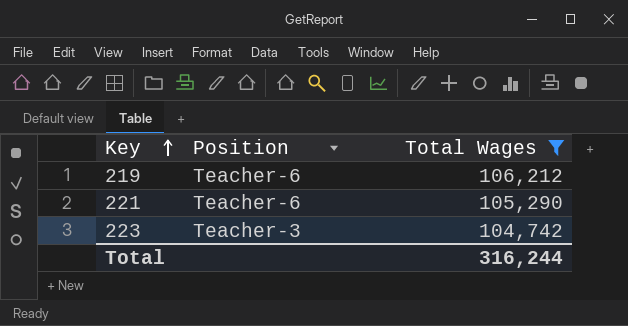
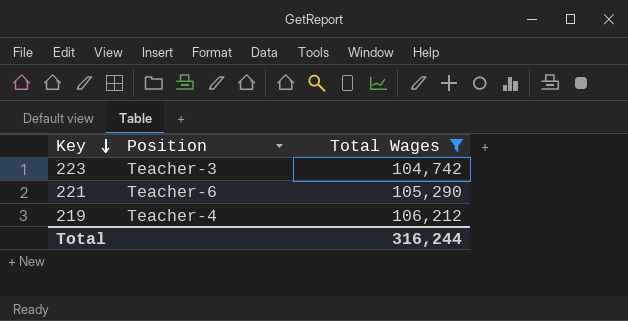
row order: Key ascending -> Key descending
219 | Position: Teacher-6 -> Teacher-4

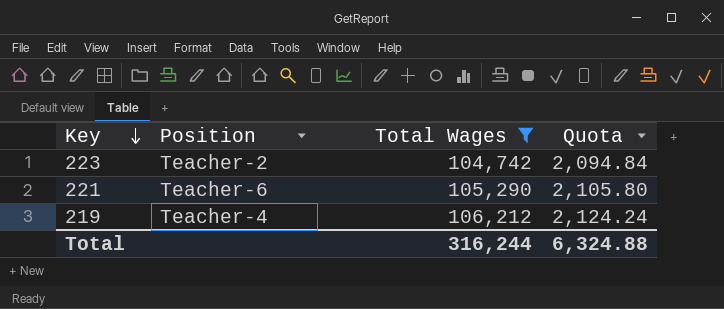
column Quota | formula: none -> [Total Wages] * 0.02
223 | Position: Teacher-3 -> Teacher-2

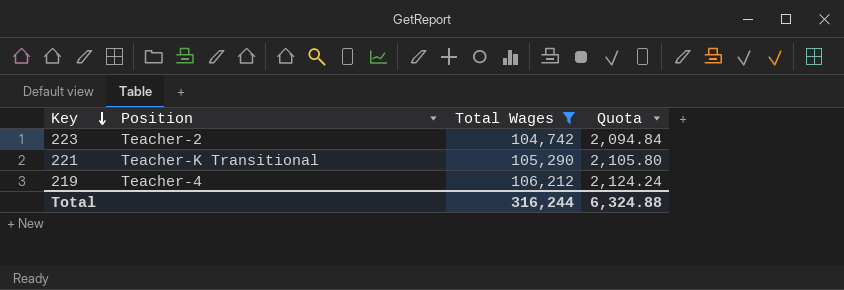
221 | Position: Teacher-6 -> Teacher-K Transitional

